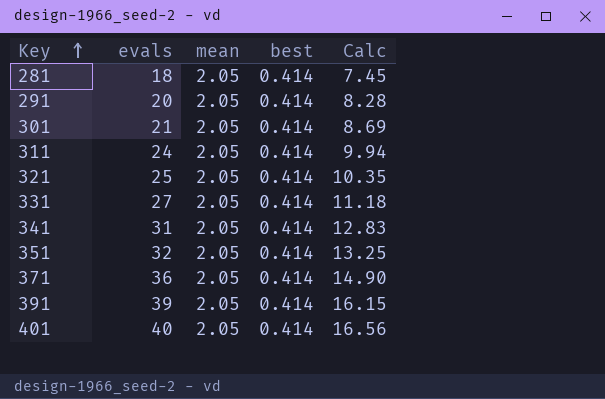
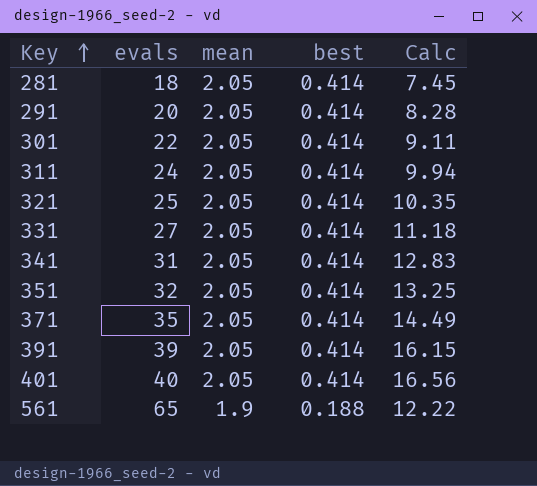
301 | evals: 21 -> 22
301 | Calc: 8.69 -> 9.11
371 | evals: 36 -> 35
371 | Calc: 14.90 -> 14.49
row 561: none -> 65 | 1.9 | 0.188 | 12.22

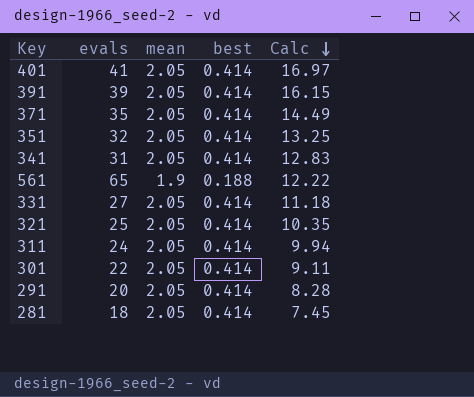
row order: Key ascending -> Calc descending
401 | evals: 40 -> 41
401 | Calc: 16.56 -> 16.97

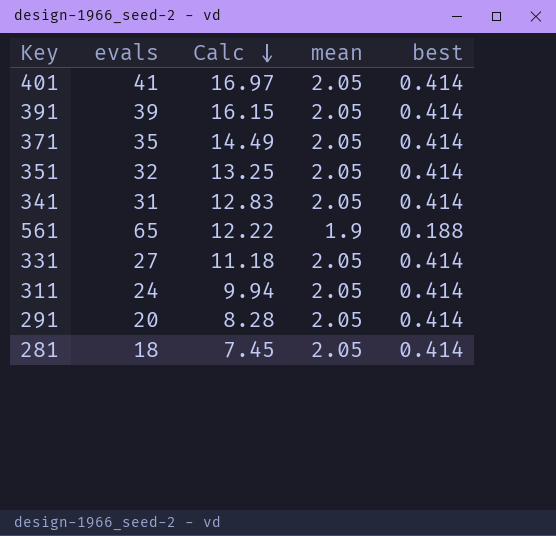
column Calc | position: 5 -> 3
row 321: 25 | 2.05 | 0.414 | 10.35 -> none
row 301: 22 | 2.05 | 0.414 | 9.11 -> none

